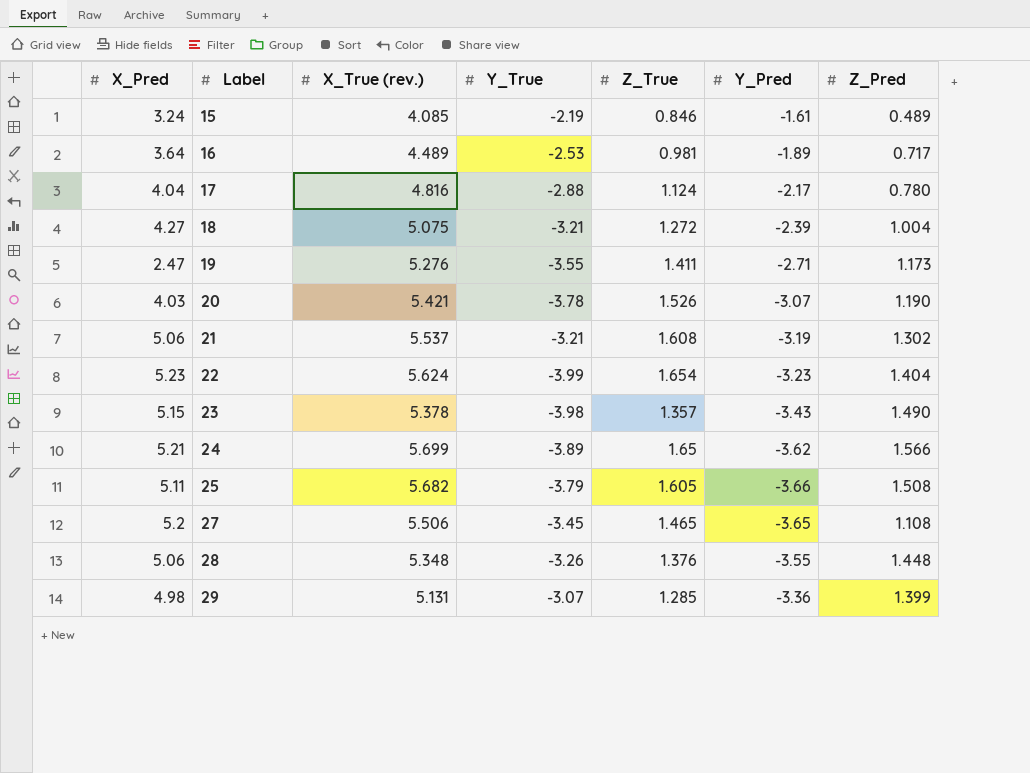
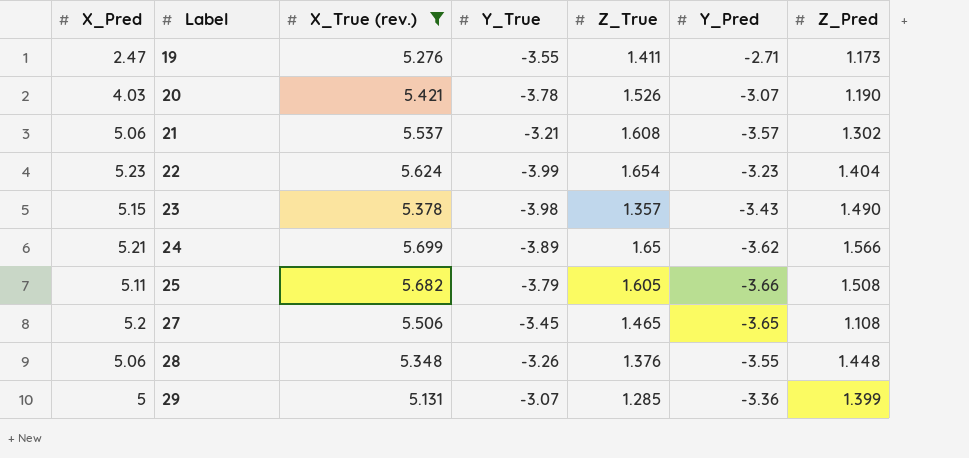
filter: none -> X_True (rev.) >= 5.131
21 | Y_Pred: -3.19 -> -3.57
29 | X_Pred: 4.98 -> 5

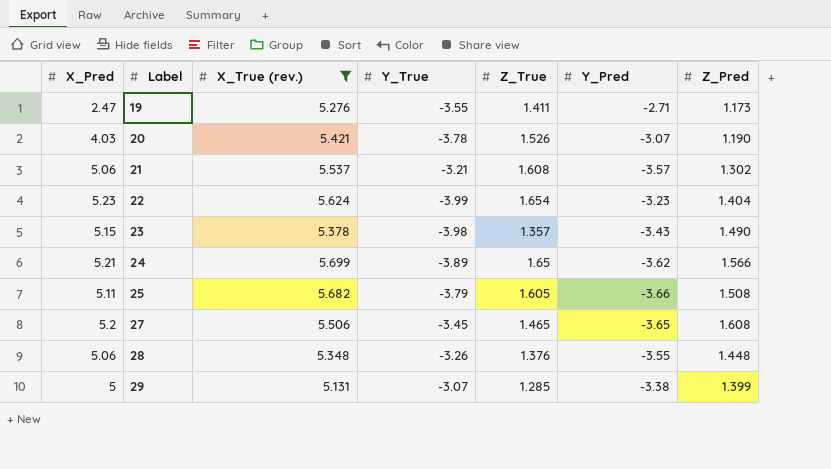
27 | Z_Pred: 1.108 -> 1.608
29 | Y_Pred: -3.36 -> -3.38

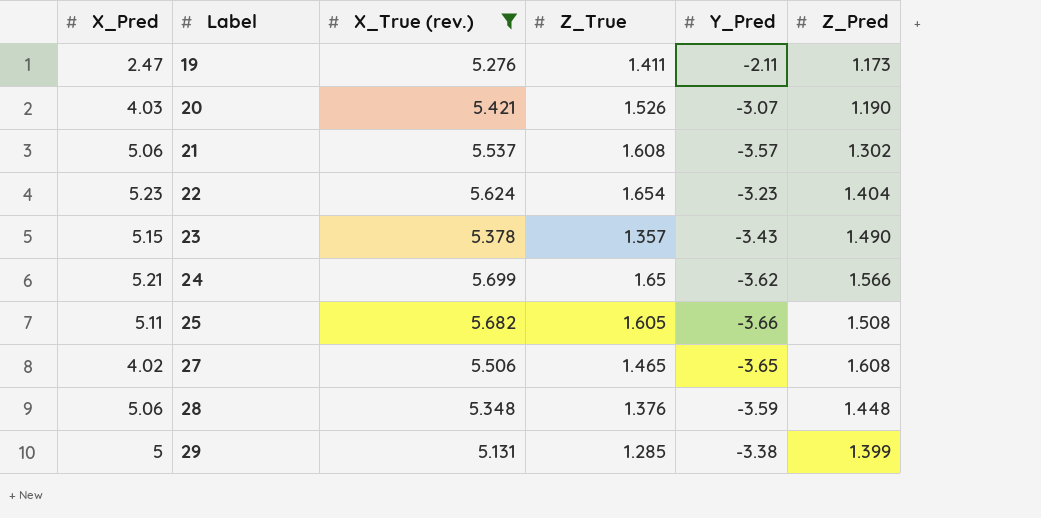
column Y_True | position: 4 -> none
19 | Y_Pred: -2.71 -> -2.11
27 | X_Pred: 5.2 -> 4.02
28 | Y_Pred: -3.55 -> -3.59

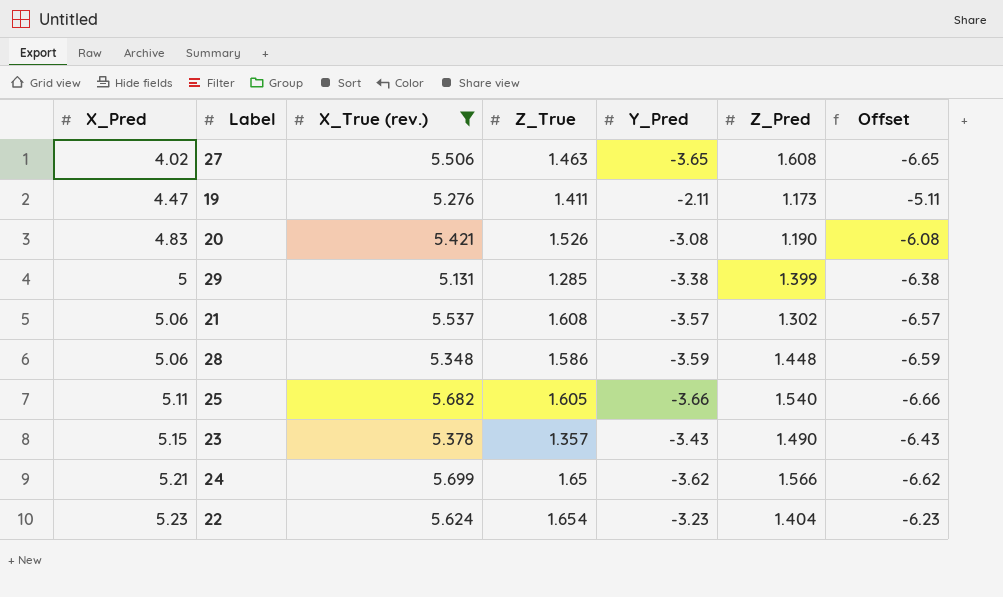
row order: Label ascending -> X_Pred ascending
column Offset | formula: none -> [Y_Pred] - 3
27 | Z_True: 1.465 -> 1.463
19 | X_Pred: 2.47 -> 4.47
20 | X_Pred: 4.03 -> 4.83
20 | Y_Pred: -3.07 -> -3.08
28 | Z_True: 1.376 -> 1.586
25 | Z_Pred: 1.508 -> 1.540

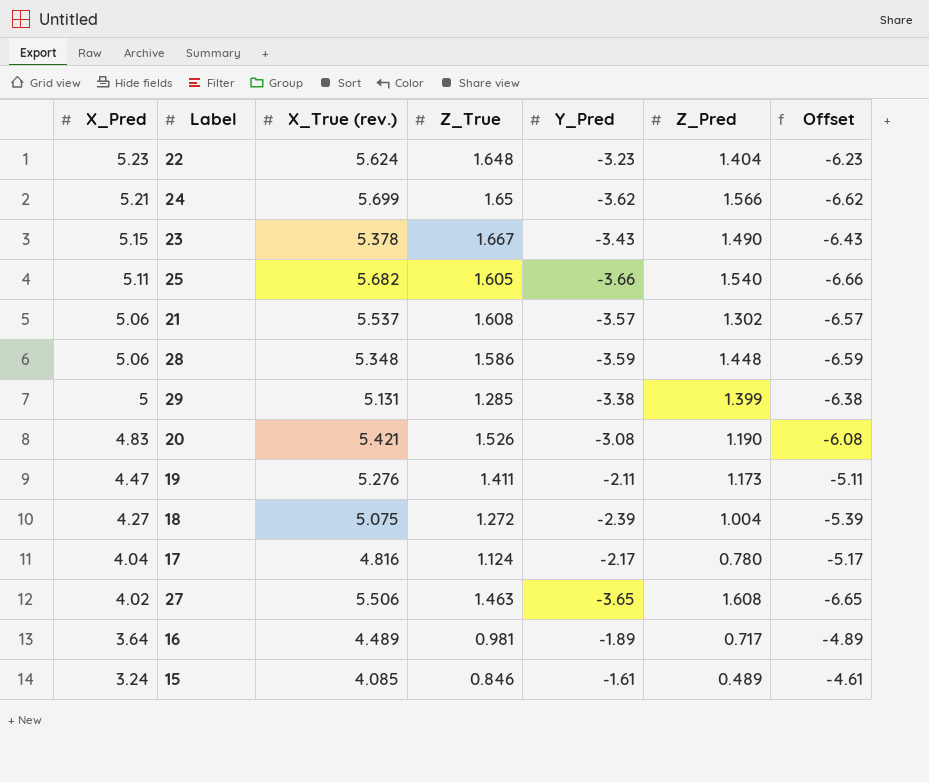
filter: X_True (rev.) >= 5.131 -> none
row order: X_Pred ascending -> X_Pred descending
22 | Z_True: 1.654 -> 1.648
23 | Z_True: 1.357 -> 1.667

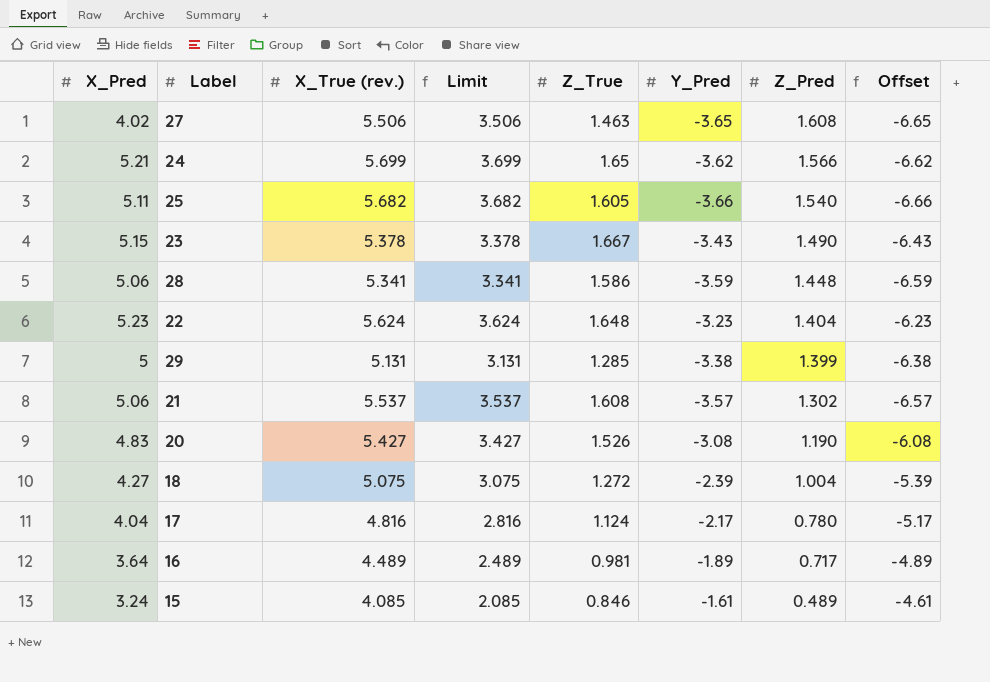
row order: X_Pred descending -> Z_Pred descending
column Limit | formula: none -> [X_True (rev.)] - 2
row 19: 4.47 | 5.276 | 1.411 | -2.11 | 1.173 | -5.11 -> none
28 | X_True (rev.): 5.348 -> 5.341
20 | X_True (rev.): 5.421 -> 5.427

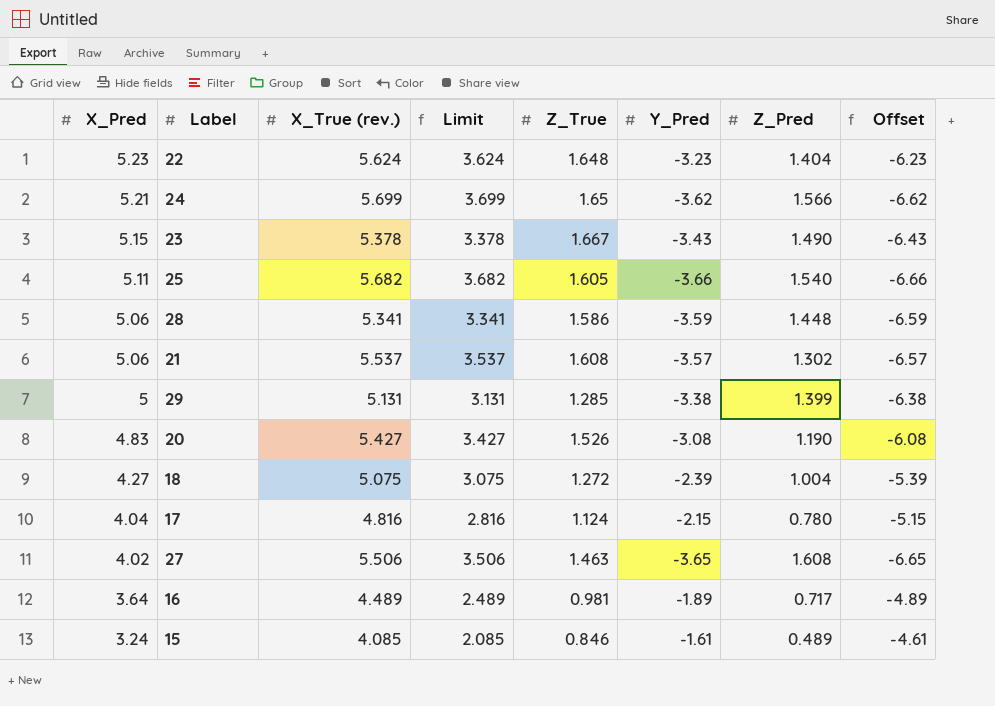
row order: Z_Pred descending -> X_Pred descending
17 | Y_Pred: -2.17 -> -2.15
17 | Offset: -5.17 -> -5.15

